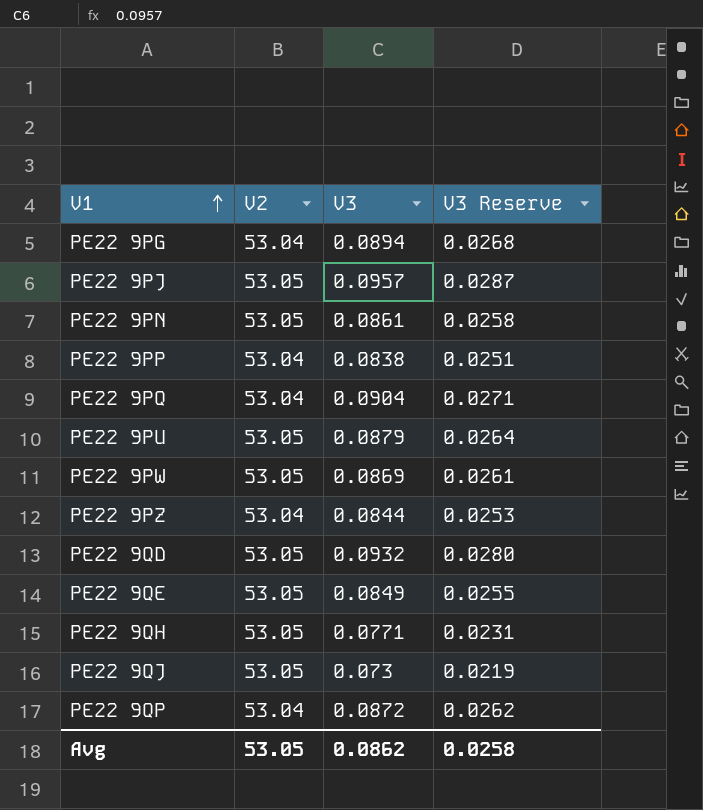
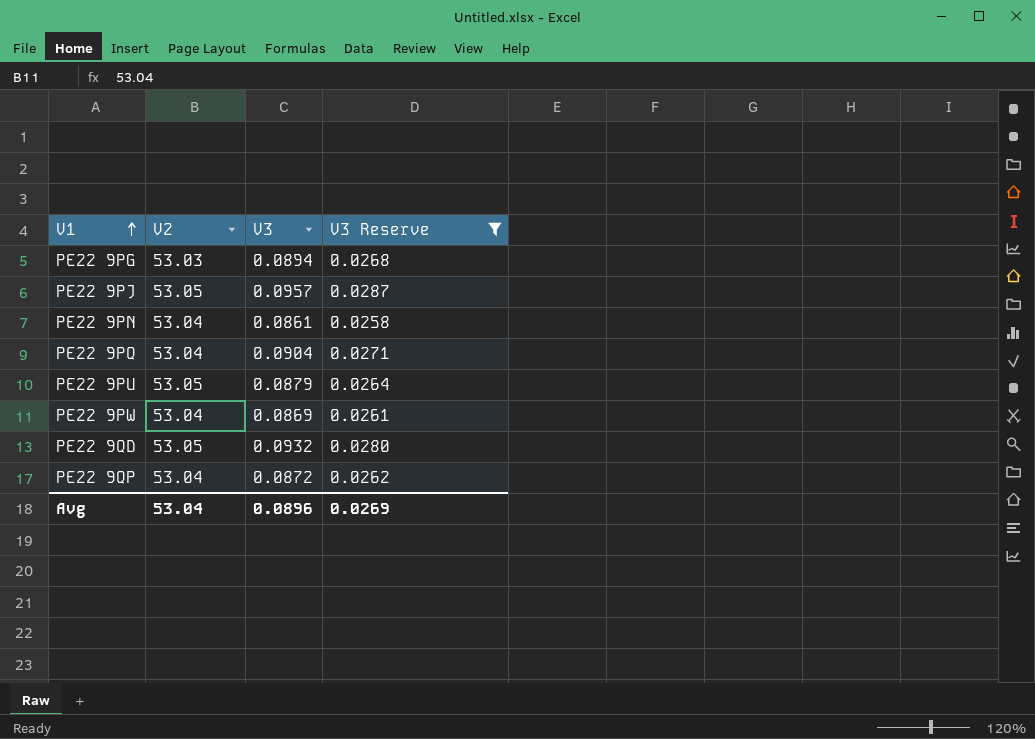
filter: none -> V3 Reserve >= 0.0258
PE22 9PG | V2: 53.04 -> 53.03
PE22 9PN | V2: 53.05 -> 53.04
PE22 9PW | V2: 53.05 -> 53.04
Avg | V2: 53.05 -> 53.04
Avg | V3: 0.0862 -> 0.0896
Avg | V3 Reserve: 0.0258 -> 0.0269

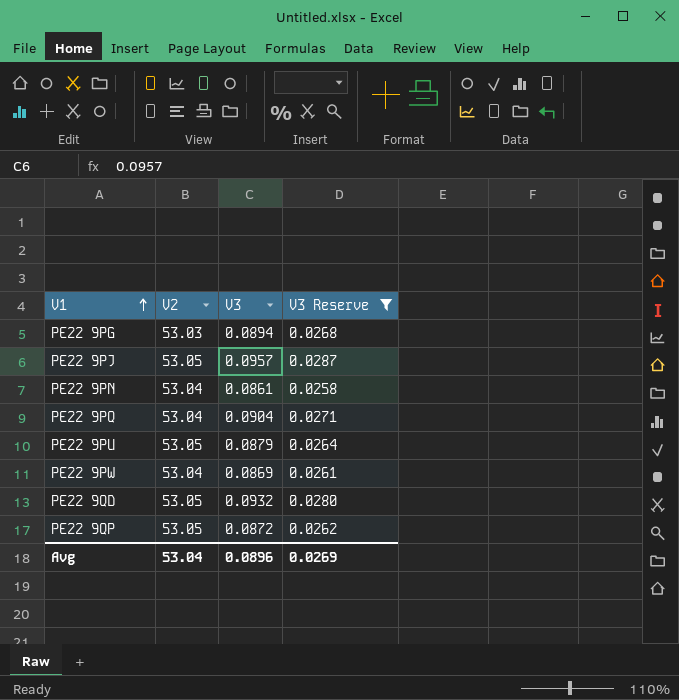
PE22 9QP | V2: 53.04 -> 53.05

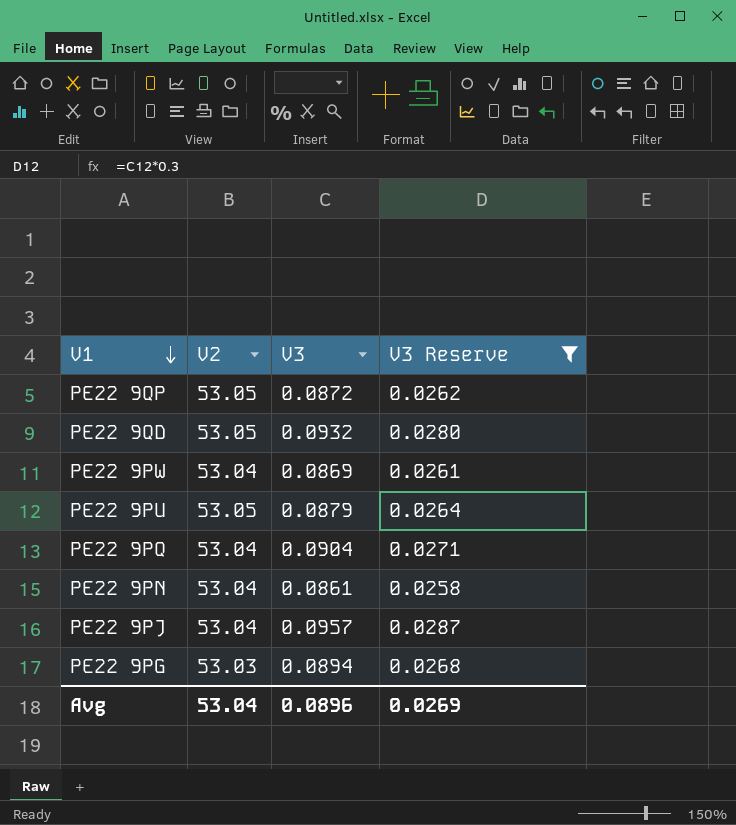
row order: V1 ascending -> V1 descending
PE22 9PJ | V2: 53.05 -> 53.04

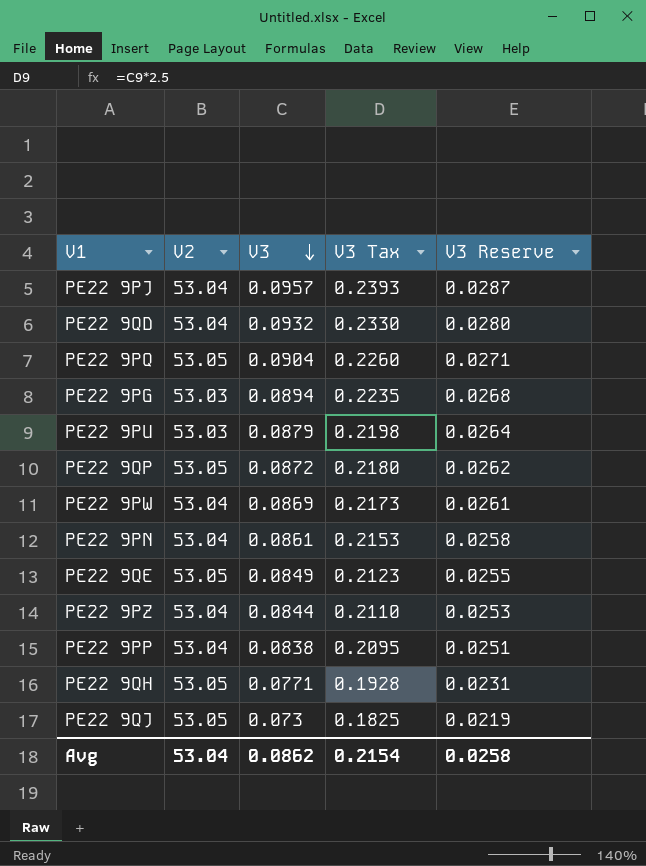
filter: V3 Reserve >= 0.0258 -> none
row order: V1 descending -> V3 descending
column V3 Tax | formula: none -> [V3] * 2.5
PE22 9QD | V2: 53.05 -> 53.04
PE22 9PQ | V2: 53.04 -> 53.05
PE22 9PU | V2: 53.05 -> 53.03
Avg | V3: 0.0896 -> 0.0862
Avg | V3 Reserve: 0.0269 -> 0.0258

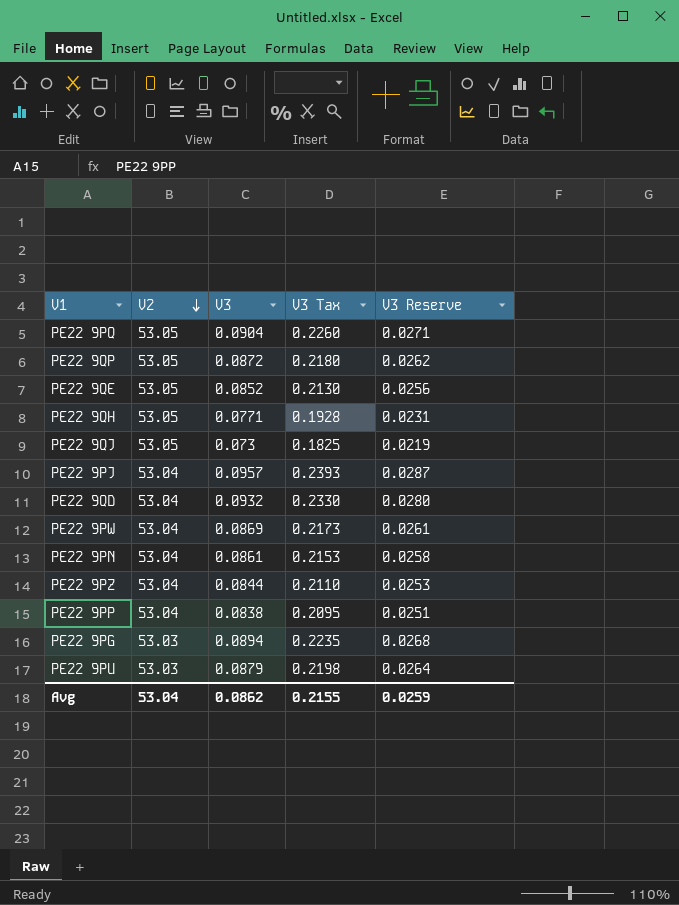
row order: V3 descending -> V2 descending
PE22 9QE | V3: 0.0849 -> 0.0852
PE22 9QE | V3 Tax: 0.2123 -> 0.2130
PE22 9QE | V3 Reserve: 0.0255 -> 0.0256
Avg | V3 Tax: 0.2154 -> 0.2155
Avg | V3 Reserve: 0.0258 -> 0.0259

